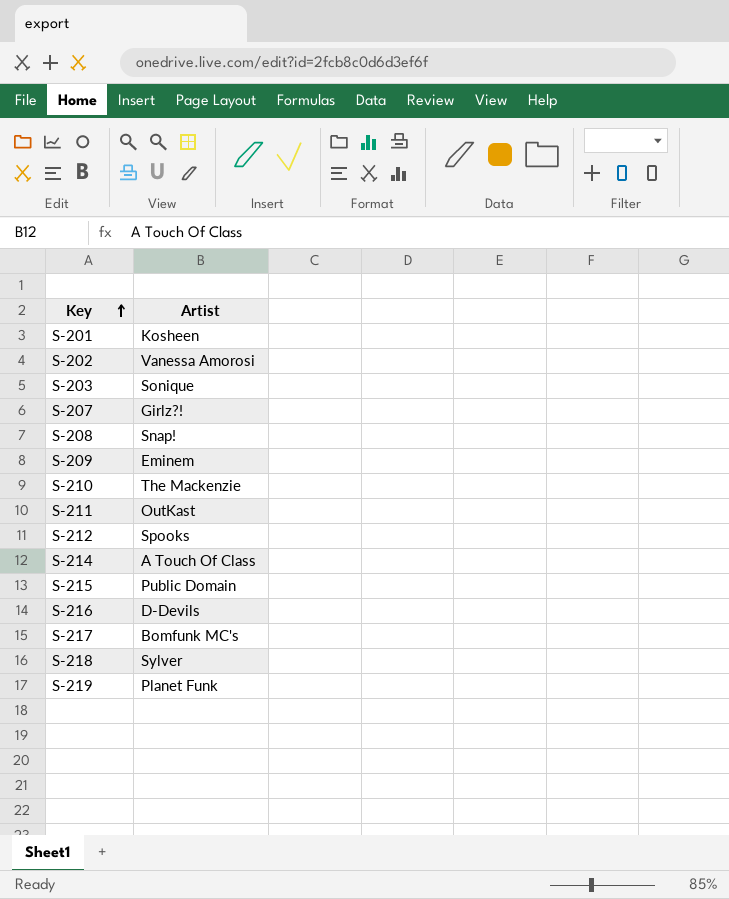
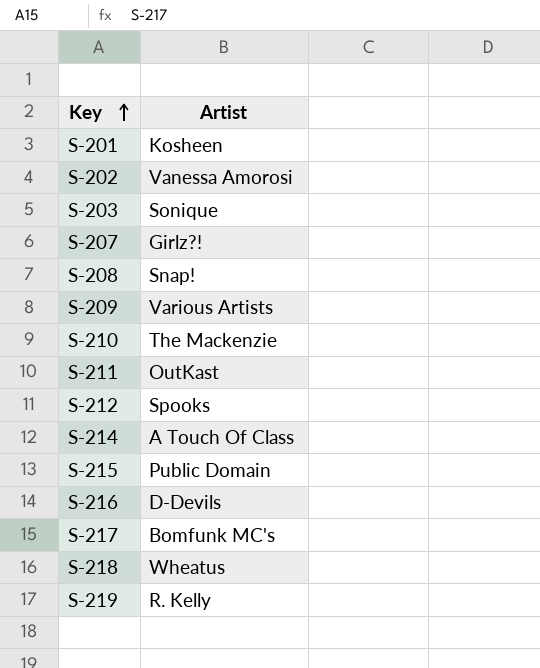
S-209 | Artist: Eminem -> Various Artists
S-218 | Artist: Sylver -> Wheatus
S-219 | Artist: Planet Funk -> R. Kelly

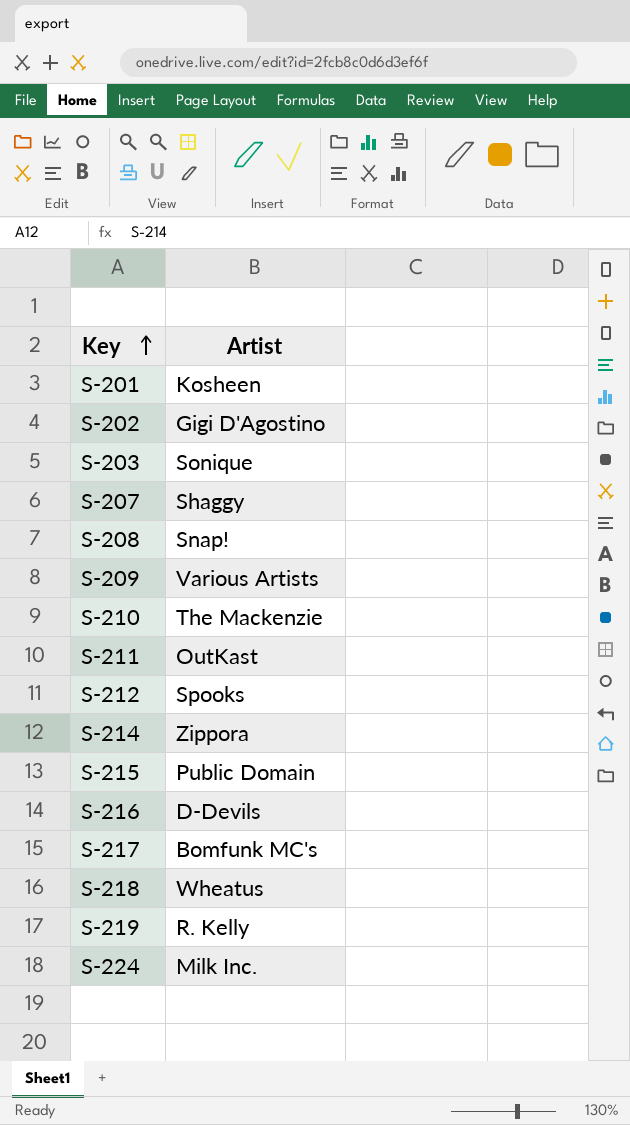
S-202 | Artist: Vanessa Amorosi -> Gigi D'Agostino
S-207 | Artist: Girlz?! -> Shaggy
S-214 | Artist: A Touch Of Class -> Zippora
row S-224: none -> Milk Inc.

